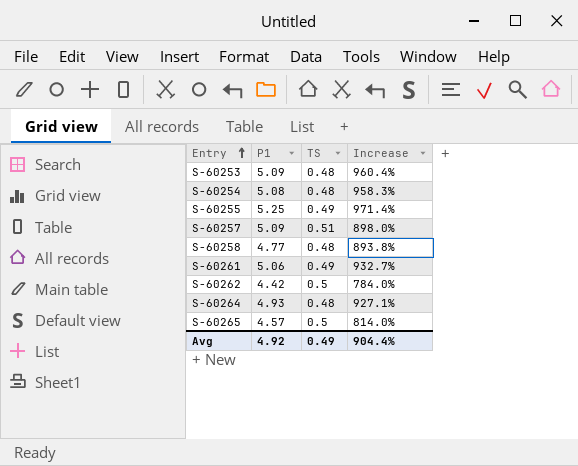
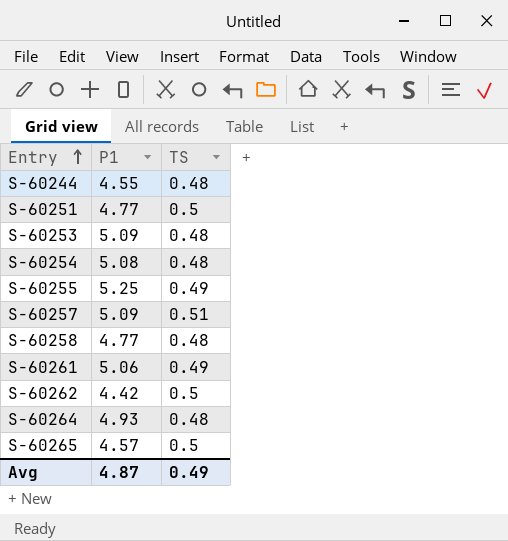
column Increase | formula: ([P1] - [TS]) / [TS] -> none
row S-60244: none -> 4.55 | 0.48
row S-60251: none -> 4.77 | 0.5
Avg | P1: 4.92 -> 4.87

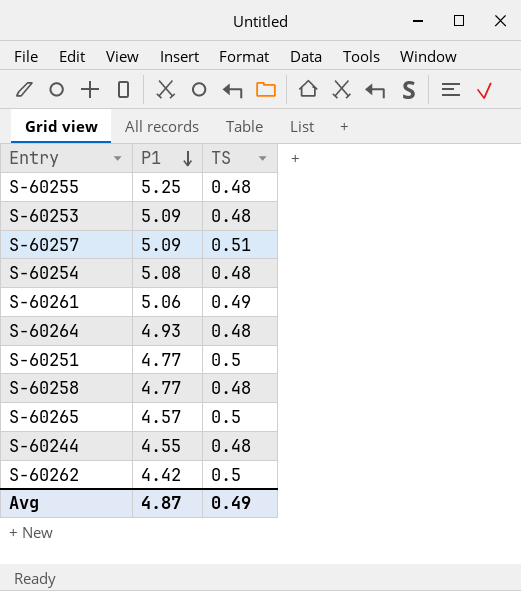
row order: Entry ascending -> P1 descending
S-60255 | TS: 0.49 -> 0.48

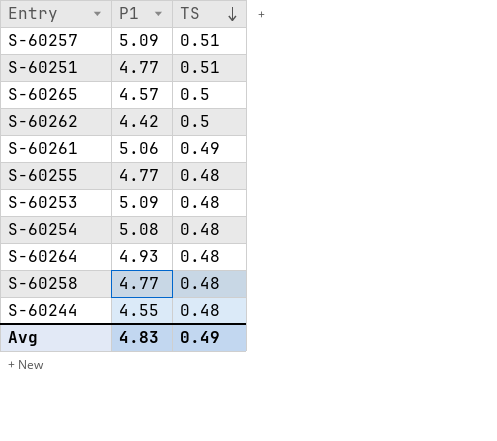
row order: P1 descending -> TS descending
S-60251 | TS: 0.5 -> 0.51
S-60255 | P1: 5.25 -> 4.77
Avg | P1: 4.87 -> 4.83

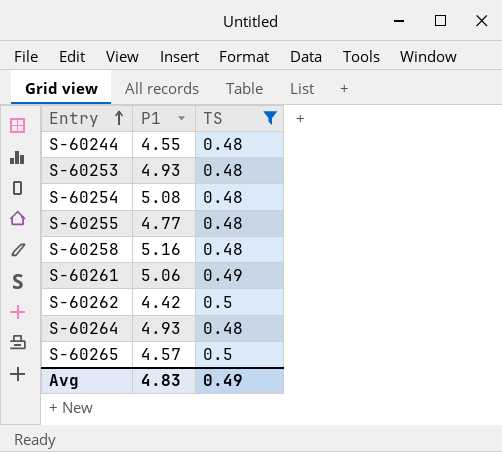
filter: none -> TS != 0.51
row order: TS descending -> Entry ascending
S-60253 | P1: 5.09 -> 4.93
S-60258 | P1: 4.77 -> 5.16

